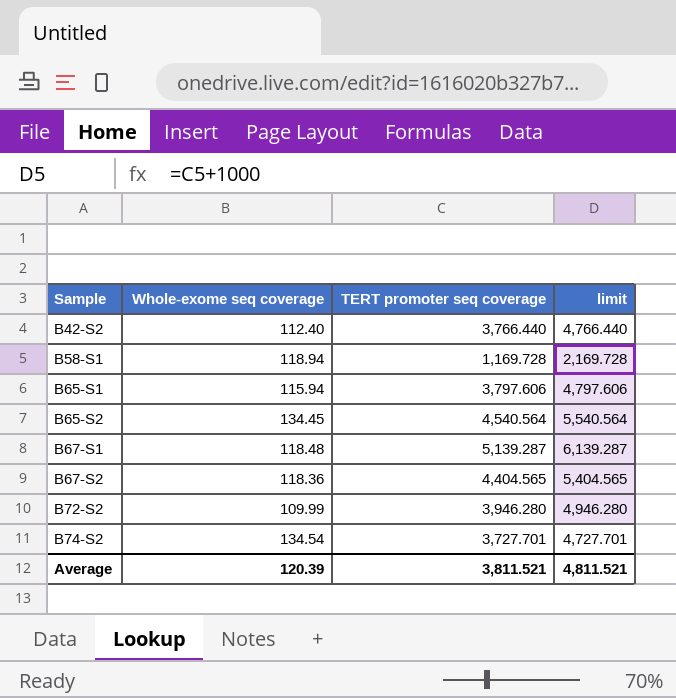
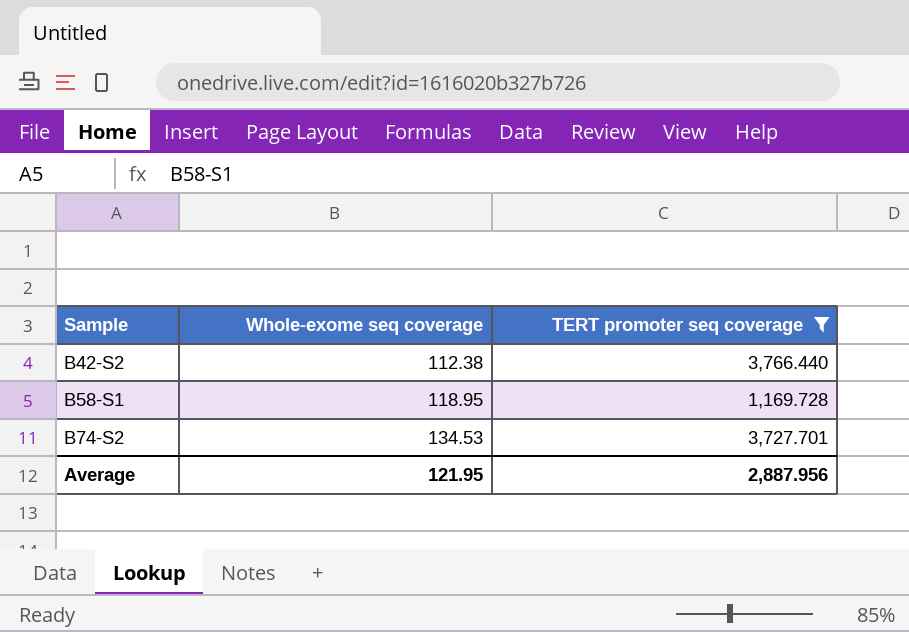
filter: none -> TERT promoter seq coverage <= 3,766.440
column limit | formula: [TERT promoter seq coverage] + 1000 -> none
B42-S2 | Whole-exome seq coverage: 112.40 -> 112.38
B58-S1 | Whole-exome seq coverage: 118.94 -> 118.95
B74-S2 | Whole-exome seq coverage: 134.54 -> 134.53
Average | Whole-exome seq coverage: 120.39 -> 121.95
Average | TERT promoter seq coverage: 3,811.521 -> 2,887.956

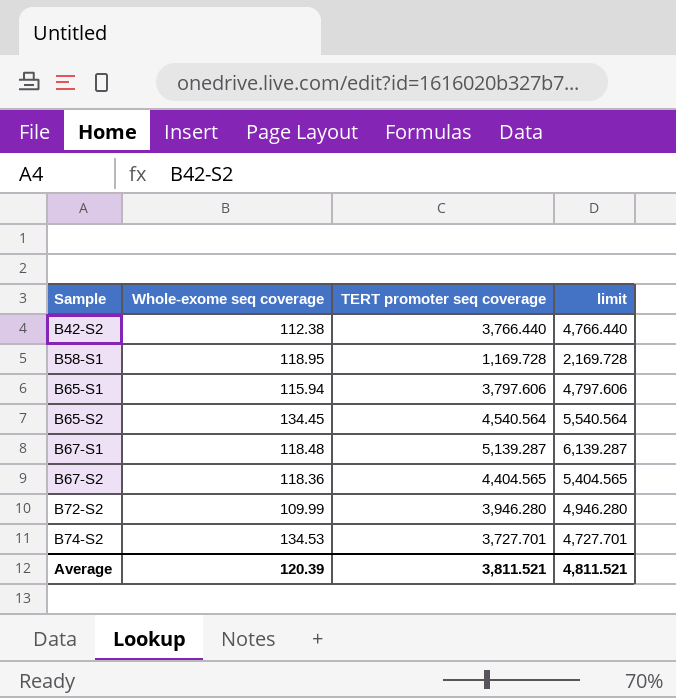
filter: TERT promoter seq coverage <= 3,766.440 -> none
column limit | formula: none -> [TERT promoter seq coverage] + 1000
Average | Whole-exome seq coverage: 121.95 -> 120.39
Average | TERT promoter seq coverage: 2,887.956 -> 3,811.521

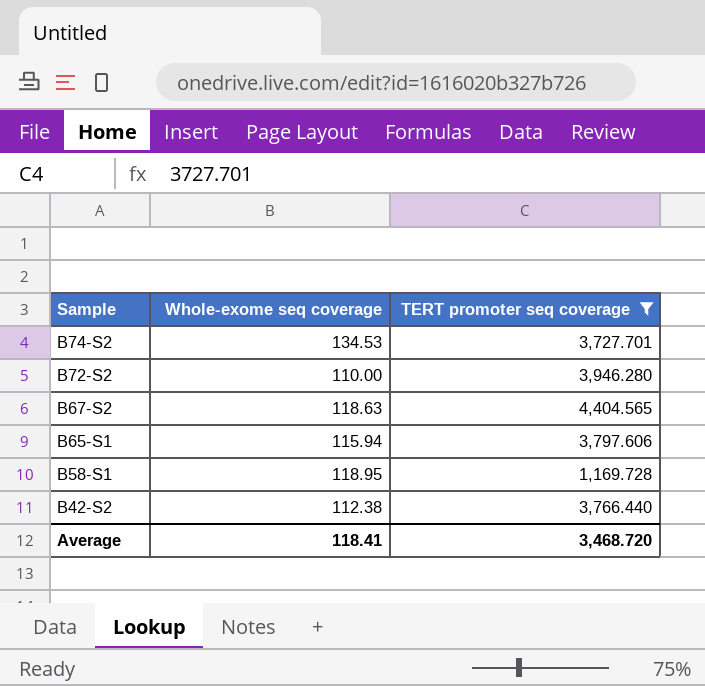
filter: none -> TERT promoter seq coverage <= 4,404.565
row order: Sample ascending -> Sample descending
column limit | formula: [TERT promoter seq coverage] + 1000 -> none
B72-S2 | Whole-exome seq coverage: 109.99 -> 110.00
B67-S2 | Whole-exome seq coverage: 118.36 -> 118.63
Average | Whole-exome seq coverage: 120.39 -> 118.41
Average | TERT promoter seq coverage: 3,811.521 -> 3,468.720

